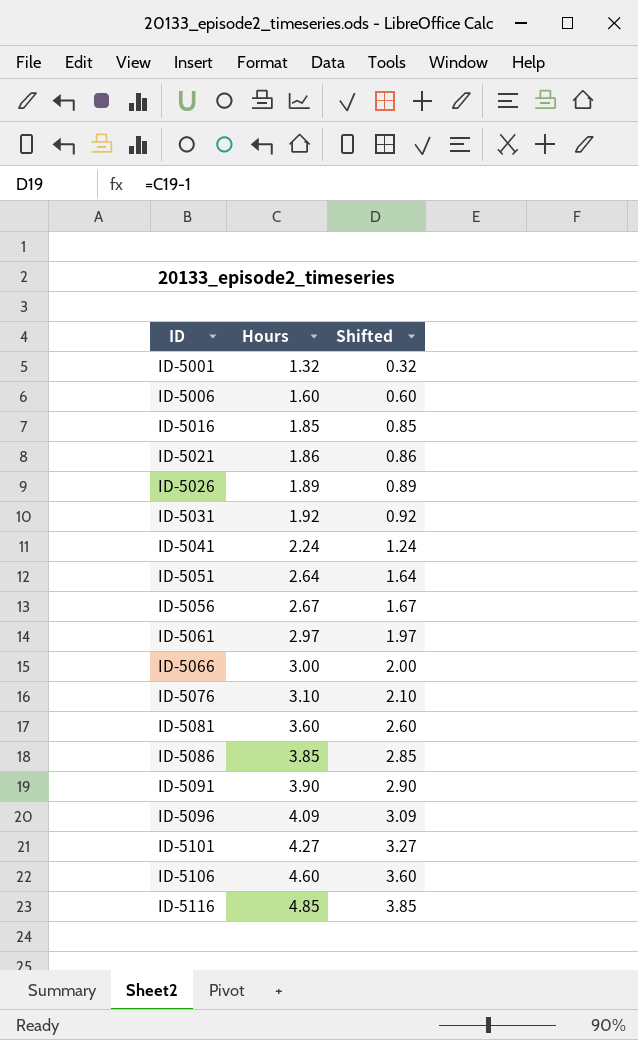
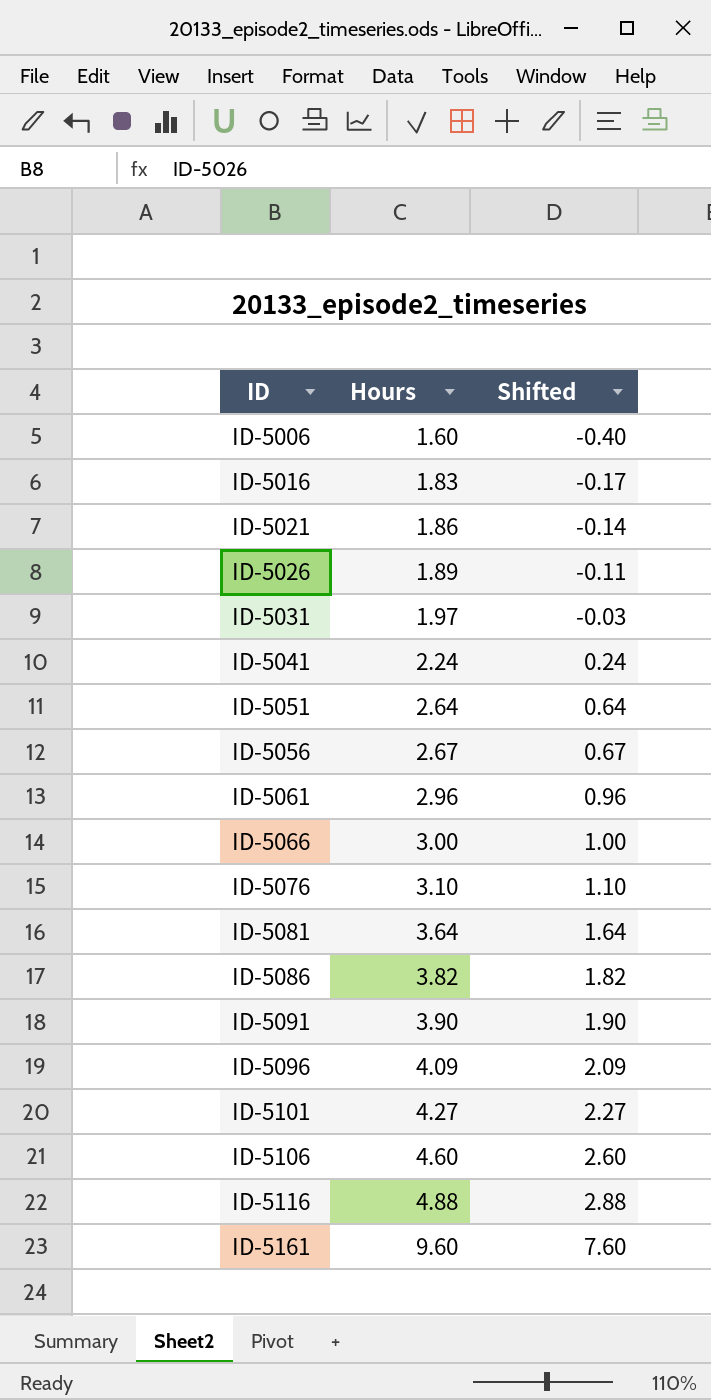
column Shifted | formula: [Hours] - 1 -> [Hours] - 2
row ID-5001: 1.32 | 0.32 -> none
ID-5016 | Hours: 1.85 -> 1.83
ID-5031 | Hours: 1.92 -> 1.97
ID-5061 | Hours: 2.97 -> 2.96
ID-5081 | Hours: 3.60 -> 3.64
ID-5086 | Hours: 3.85 -> 3.82
ID-5116 | Hours: 4.85 -> 4.88
row ID-5161: none -> 9.60 | 7.60

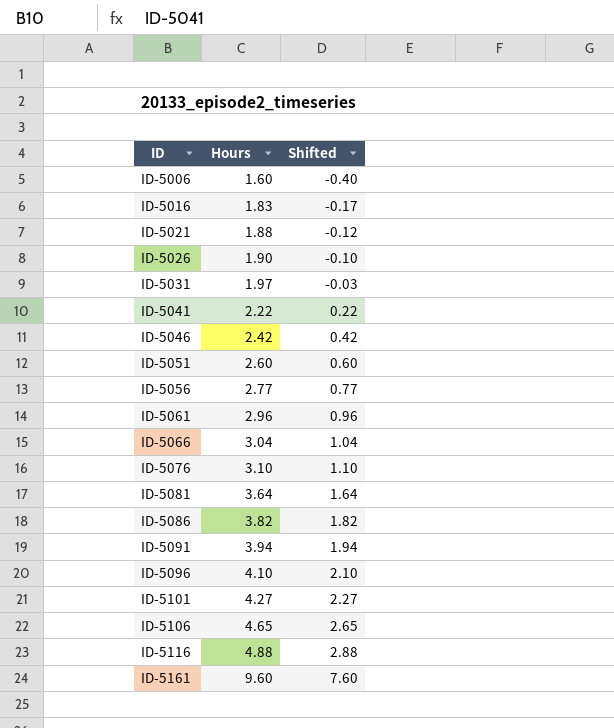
ID-5021 | Hours: 1.86 -> 1.88
ID-5021 | Shifted: -0.14 -> -0.12
ID-5026 | Hours: 1.89 -> 1.90
ID-5026 | Shifted: -0.11 -> -0.10
ID-5041 | Hours: 2.24 -> 2.22
ID-5041 | Shifted: 0.24 -> 0.22
row ID-5046: none -> 2.42 | 0.42
ID-5051 | Hours: 2.64 -> 2.60
ID-5051 | Shifted: 0.64 -> 0.60
ID-5056 | Hours: 2.67 -> 2.77
ID-5056 | Shifted: 0.67 -> 0.77
ID-5066 | Hours: 3.00 -> 3.04
ID-5066 | Shifted: 1.00 -> 1.04
ID-5091 | Hours: 3.90 -> 3.94
ID-5091 | Shifted: 1.90 -> 1.94
ID-5096 | Hours: 4.09 -> 4.10
ID-5096 | Shifted: 2.09 -> 2.10
ID-5106 | Hours: 4.60 -> 4.65
ID-5106 | Shifted: 2.60 -> 2.65

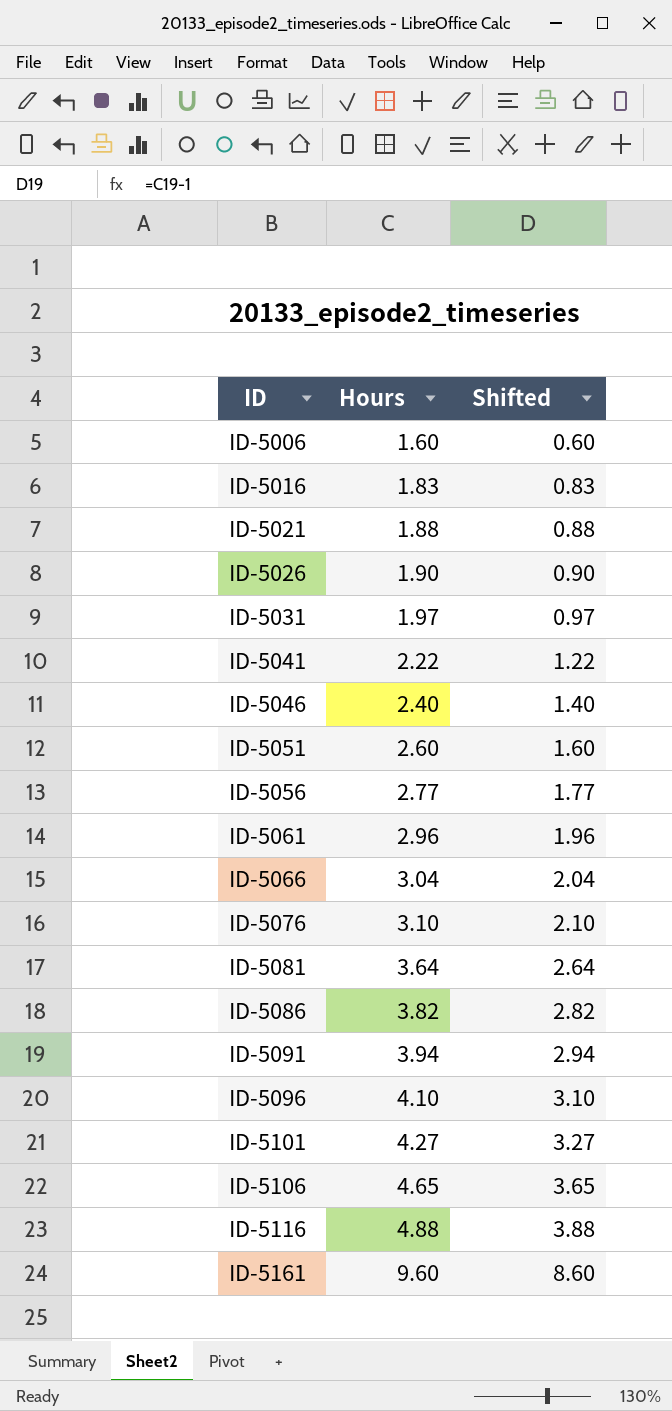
column Shifted | formula: [Hours] - 2 -> [Hours] - 1
ID-5046 | Hours: 2.42 -> 2.40

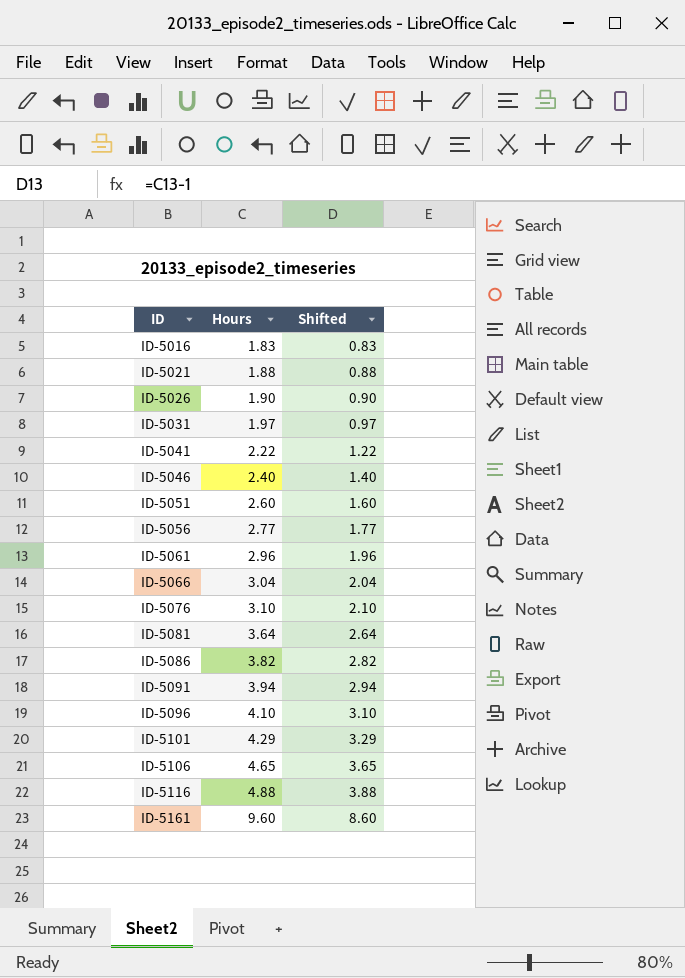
row ID-5006: 1.60 | 0.60 -> none
ID-5101 | Hours: 4.27 -> 4.29
ID-5101 | Shifted: 3.27 -> 3.29

